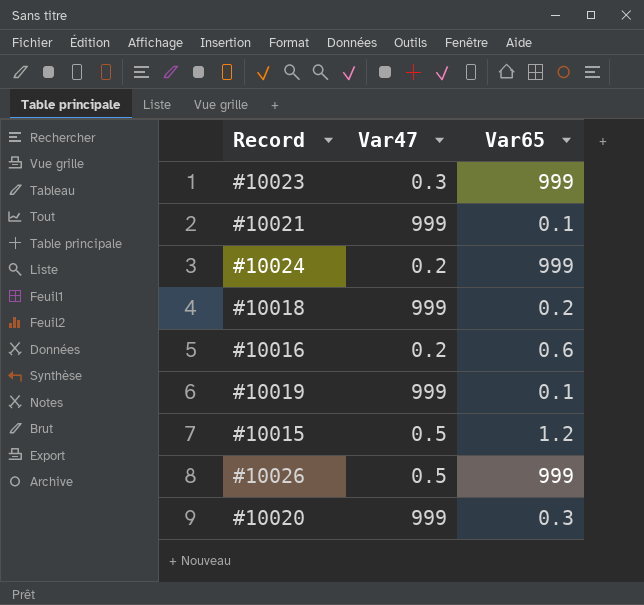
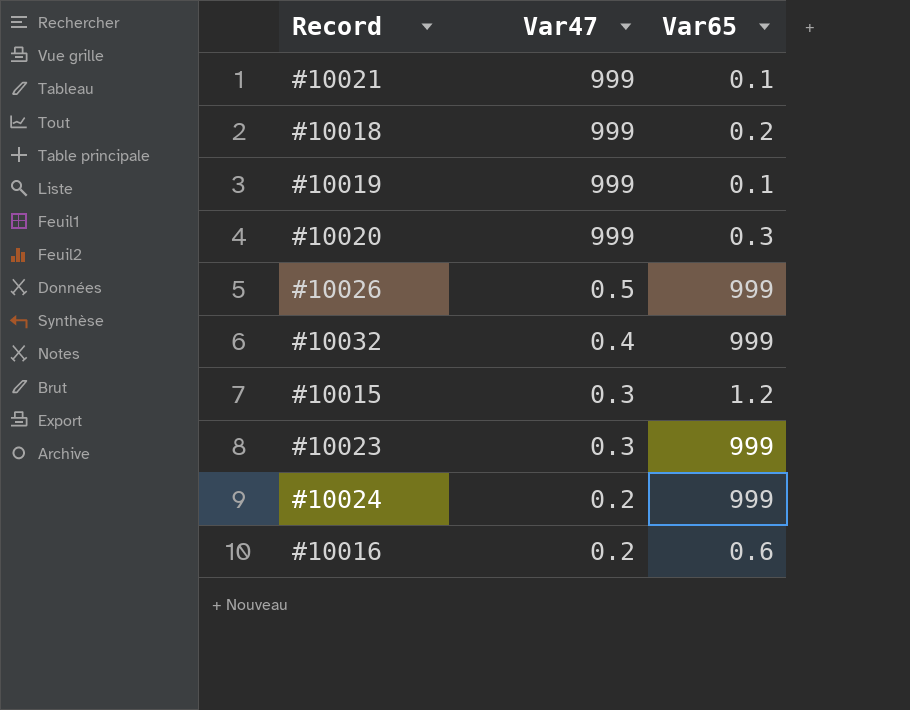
row order: none -> Var47 descending
row #10032: none -> 0.4 | 999
#10015 | Var47: 0.5 -> 0.3

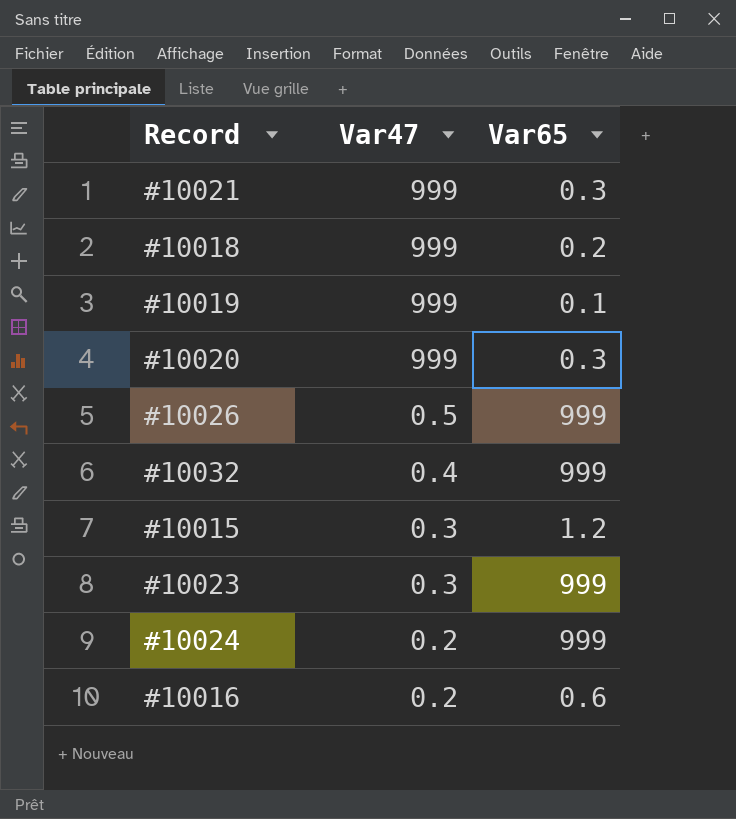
#10021 | Var65: 0.1 -> 0.3

